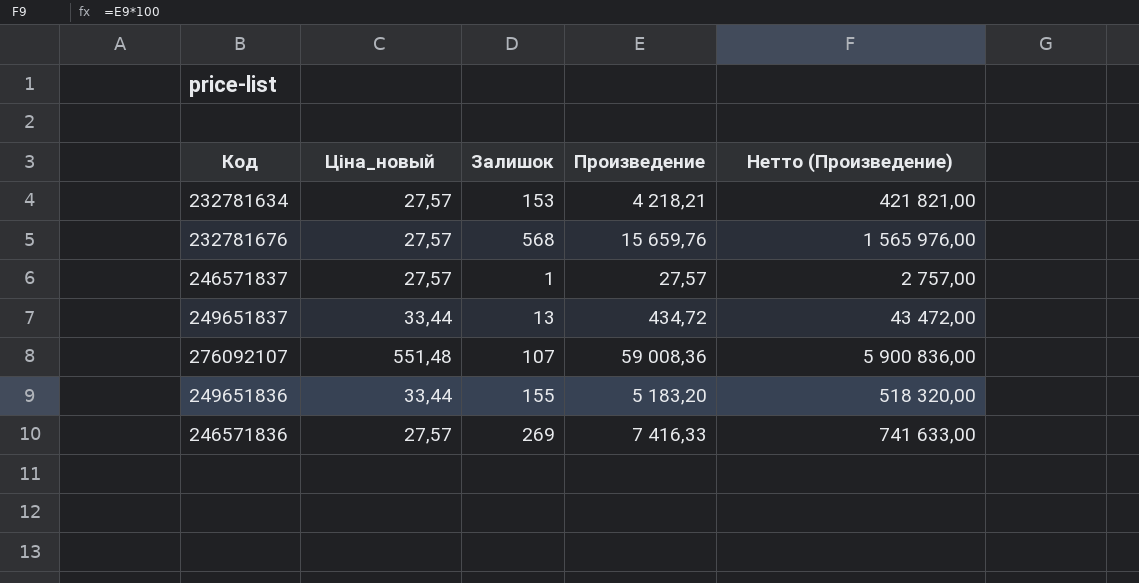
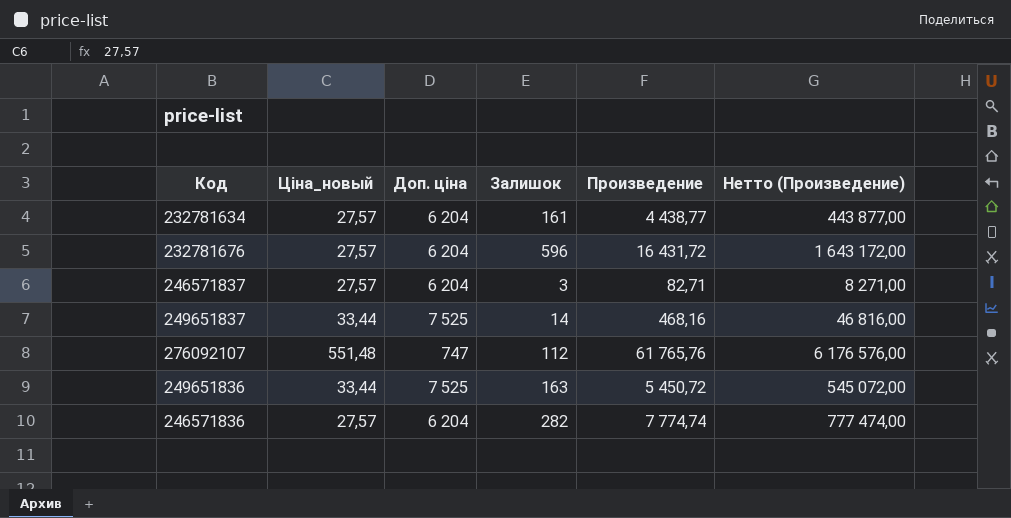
column Доп. ціна | position: none -> 3
232781634 | Залишок: 153 -> 161
232781634 | Произведение: 4 218,21 -> 4 438,77
232781634 | Нетто (Произведение): 421 821,00 -> 443 877,00
232781676 | Залишок: 568 -> 596
232781676 | Произведение: 15 659,76 -> 16 431,72
232781676 | Нетто (Произведение): 1 565 976,00 -> 1 643 172,00
246571837 | Залишок: 1 -> 3
246571837 | Произведение: 27,57 -> 82,71
246571837 | Нетто (Произведение): 2 757,00 -> 8 271,00
249651837 | Залишок: 13 -> 14
249651837 | Произведение: 434,72 -> 468,16
249651837 | Нетто (Произведение): 43 472,00 -> 46 816,00
276092107 | Залишок: 107 -> 112
276092107 | Произведение: 59 008,36 -> 61 765,76
276092107 | Нетто (Произведение): 5 900 836,00 -> 6 176 576,00
249651836 | Залишок: 155 -> 163
249651836 | Произведение: 5 183,20 -> 5 450,72
249651836 | Нетто (Произведение): 518 320,00 -> 545 072,00
246571836 | Залишок: 269 -> 282
246571836 | Произведение: 7 416,33 -> 7 774,74
246571836 | Нетто (Произведение): 741 633,00 -> 777 474,00

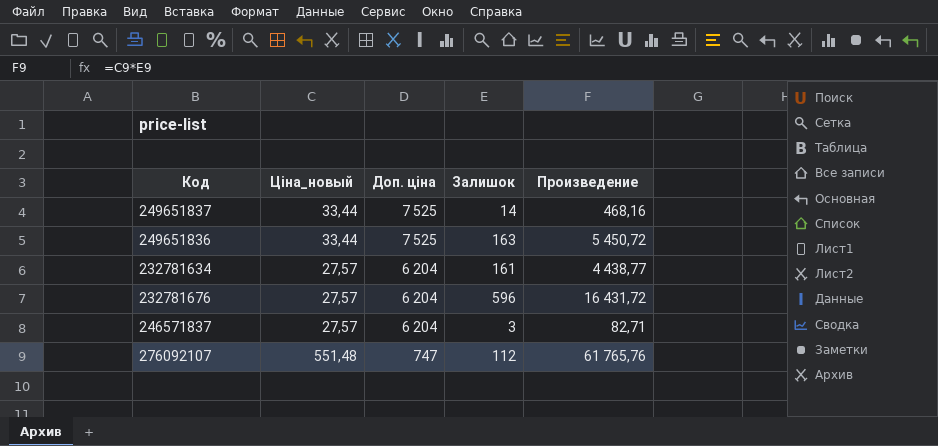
row order: none -> Доп. ціна descending
column Нетто (Произведение) | formula: [Произведение] * 100 -> none
row 246571836: 27,57 | 6 204 | 282 | 7 774,74 | 777 474,00 -> none

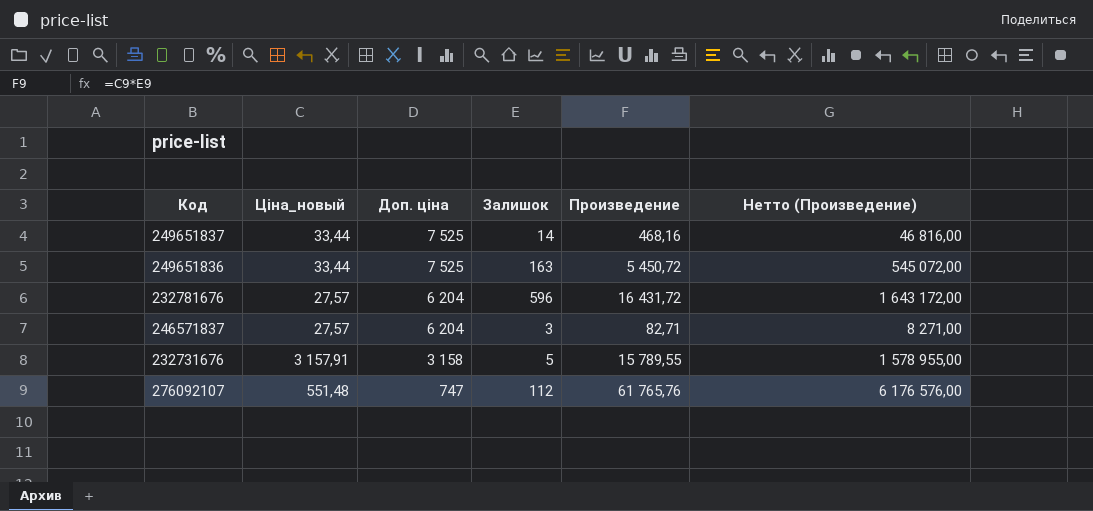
column Нетто (Произведение) | formula: none -> [Произведение] * 100
row 232781634: 27,57 | 6 204 | 161 | 4 438,77 -> none
row 232731676: none -> 3 157,91 | 3 158 | 5 | 15 789,55 | 1 578 955,00

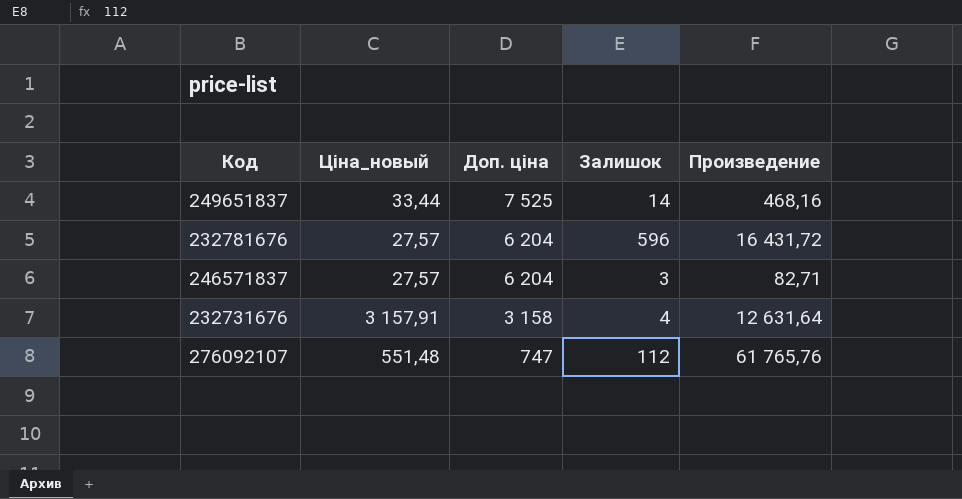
column Нетто (Произведение) | formula: [Произведение] * 100 -> none
row 249651836: 33,44 | 7 525 | 163 | 5 450,72 | 545 072,00 -> none
232731676 | Залишок: 5 -> 4
232731676 | Произведение: 15 789,55 -> 12 631,64

